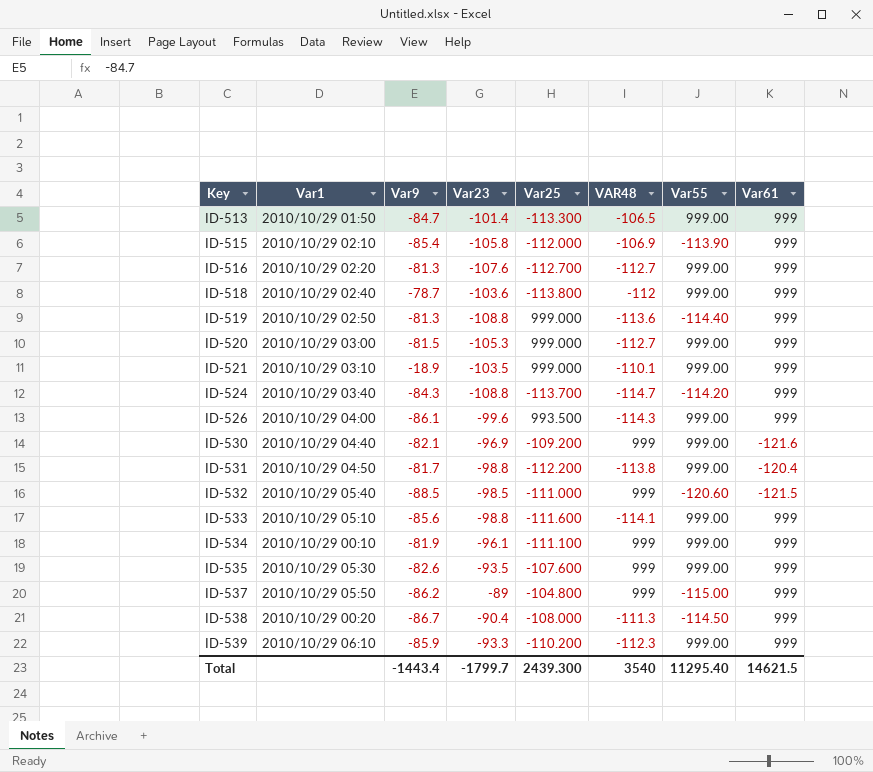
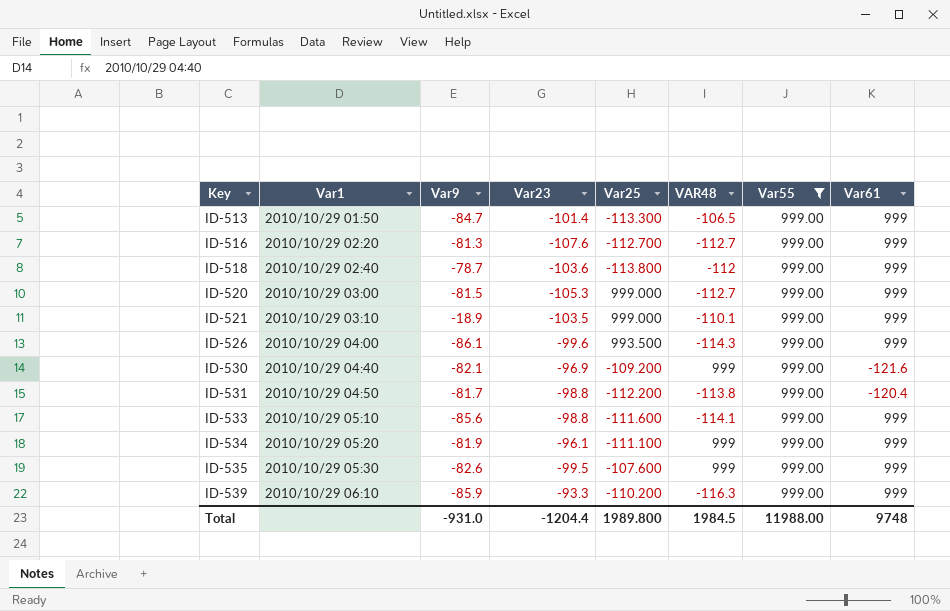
filter: none -> Var55 = 999.00
ID-534 | Var1: 2010/10/29 00:10 -> 2010/10/29 05:20
ID-535 | Var23: -93.5 -> -99.5
ID-539 | VAR48: -112.3 -> -116.3
Total | Var9: -1443.4 -> -931.0
Total | Var23: -1799.7 -> -1204.4
Total | Var25: 2439.300 -> 1989.800
Total | VAR48: 3540 -> 1984.5
Total | Var55: 11295.40 -> 11988.00
Total | Var61: 14621.5 -> 9748

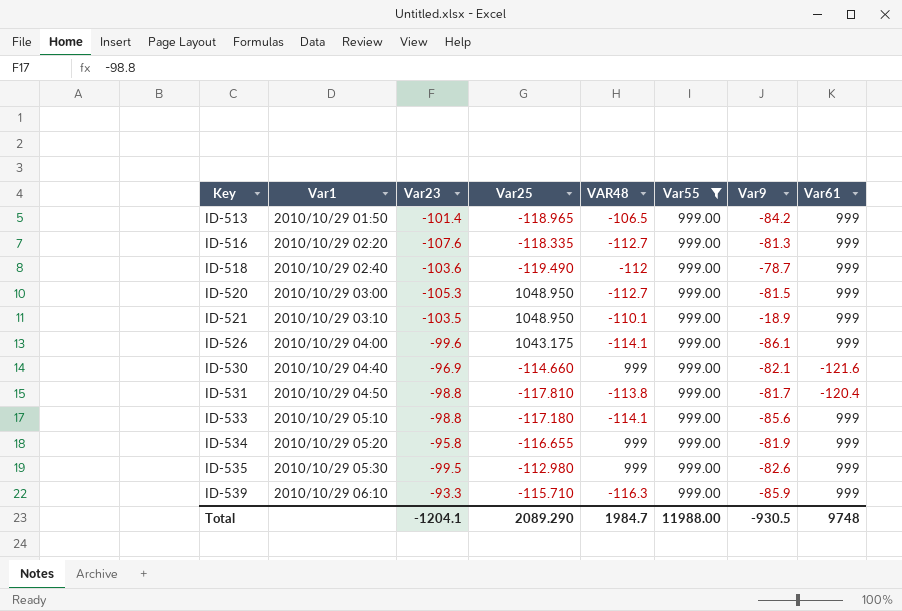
column Var9 | position: 3 -> 7
ID-513 | Var25: -113.300 -> -118.965
ID-513 | Var9: -84.7 -> -84.2
ID-516 | Var25: -112.700 -> -118.335
ID-518 | Var25: -113.800 -> -119.490
ID-520 | Var25: 999.000 -> 1048.950
ID-521 | Var25: 999.000 -> 1048.950
ID-526 | Var25: 993.500 -> 1043.175
ID-526 | VAR48: -114.3 -> -114.1
ID-530 | Var25: -109.200 -> -114.660
ID-531 | Var25: -112.200 -> -117.810
ID-533 | Var25: -111.600 -> -117.180
ID-534 | Var23: -96.1 -> -95.8
ID-534 | Var25: -111.100 -> -116.655
ID-535 | Var25: -107.600 -> -112.980
ID-539 | Var25: -110.200 -> -115.710
Total | Var23: -1204.4 -> -1204.1
Total | Var25: 1989.800 -> 2089.290
Total | VAR48: 1984.5 -> 1984.7
Total | Var9: -931.0 -> -930.5

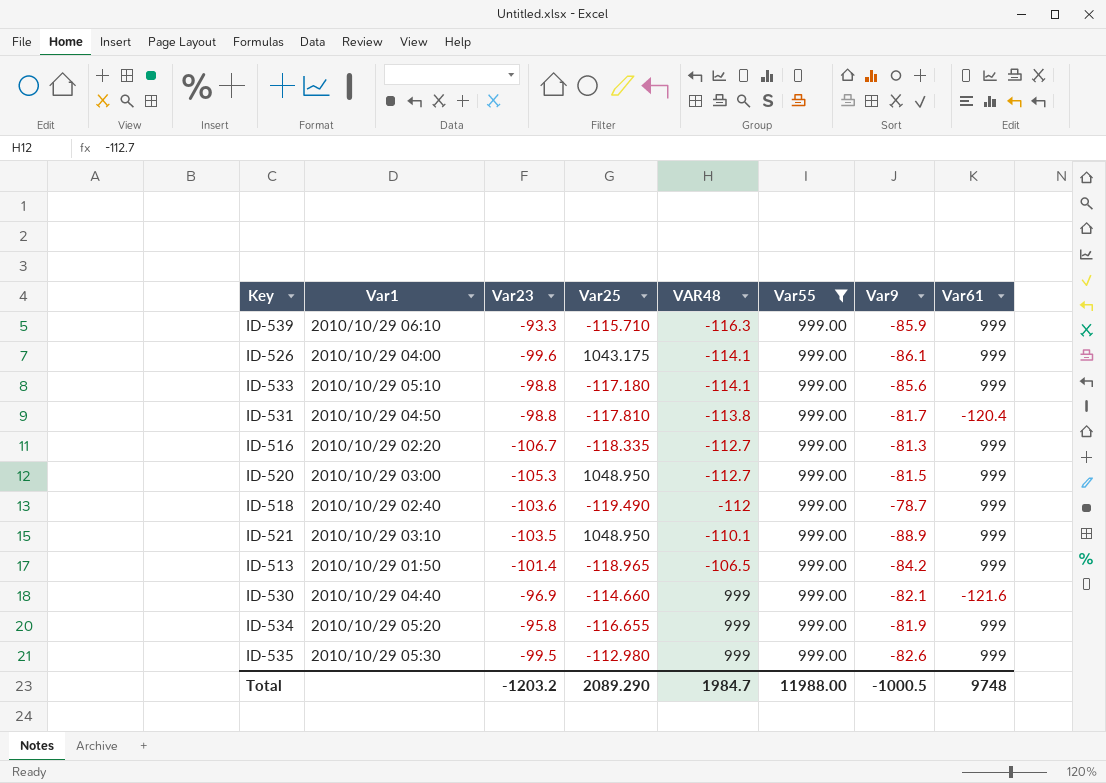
row order: Key ascending -> VAR48 ascending
ID-516 | Var23: -107.6 -> -106.7
ID-521 | Var9: -18.9 -> -88.9
Total | Var23: -1204.1 -> -1203.2
Total | Var9: -930.5 -> -1000.5

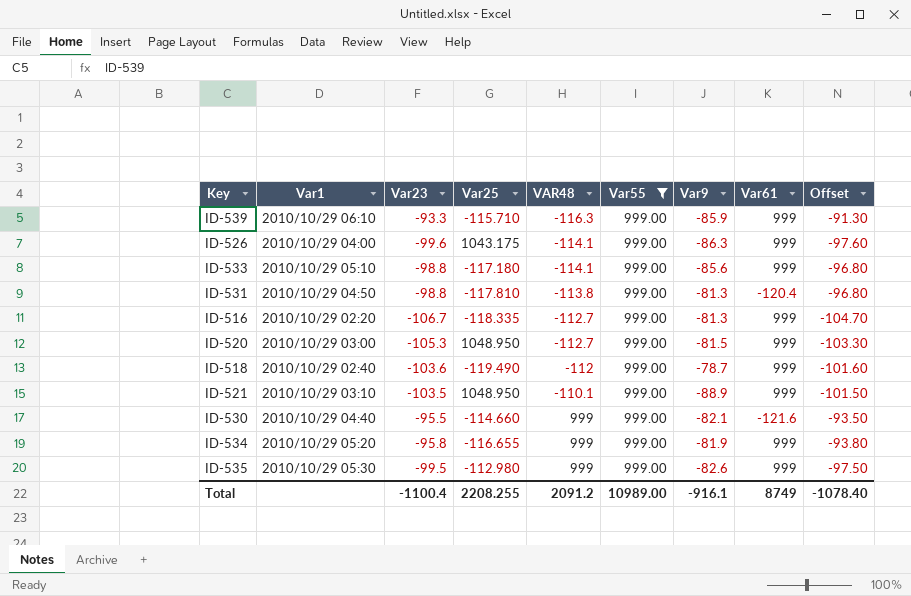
column Offset | formula: none -> [Var23] + 2
row ID-513: 2010/10/29 01:50 | -101.4 | -118.965 | -106.5 | 999.00 | -84.2 | 999 -> none
ID-526 | Var9: -86.1 -> -86.3
ID-531 | Var9: -81.7 -> -81.3
ID-530 | Var23: -96.9 -> -95.5
Total | Var23: -1203.2 -> -1100.4
Total | Var25: 2089.290 -> 2208.255
Total | VAR48: 1984.7 -> 2091.2
Total | Var55: 11988.00 -> 10989.00
Total | Var9: -1000.5 -> -916.1
Total | Var61: 9748 -> 8749

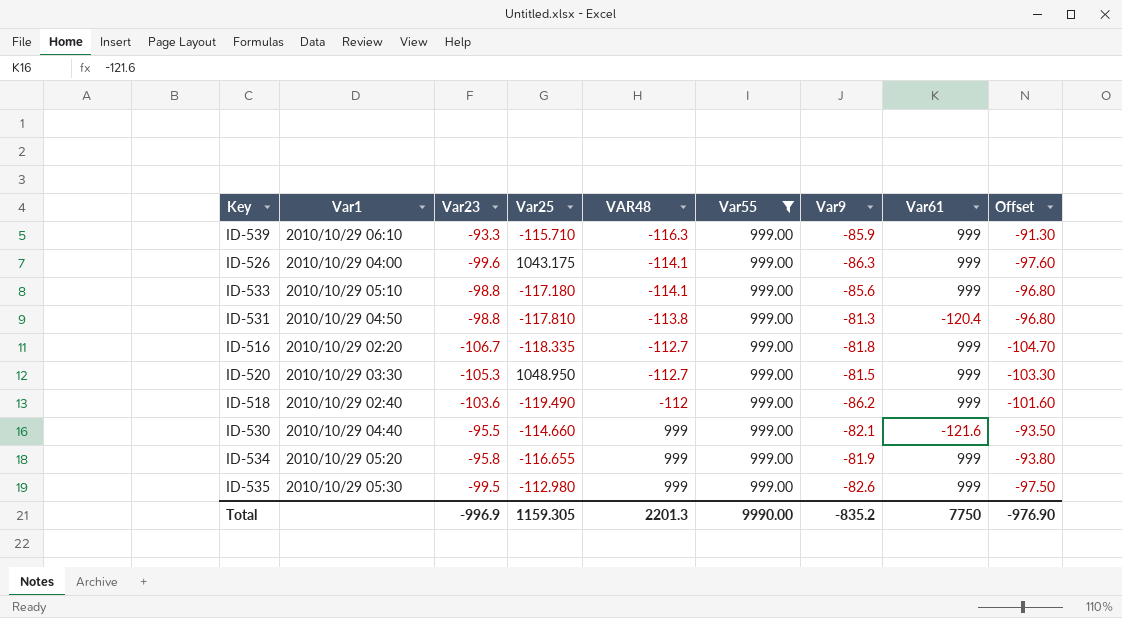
row ID-521: 2010/10/29 03:10 | -103.5 | 1048.950 | -110.1 | 999.00 | -88.9 | 999 | -101.50 -> none
ID-516 | Var9: -81.3 -> -81.8
ID-520 | Var1: 2010/10/29 03:00 -> 2010/10/29 03:30
ID-518 | Var9: -78.7 -> -86.2
Total | Var23: -1100.4 -> -996.9
Total | Var25: 2208.255 -> 1159.305
Total | VAR48: 2091.2 -> 2201.3
Total | Var55: 10989.00 -> 9990.00
Total | Var9: -916.1 -> -835.2
Total | Var61: 8749 -> 7750
Total | Offset: -1078.40 -> -976.90

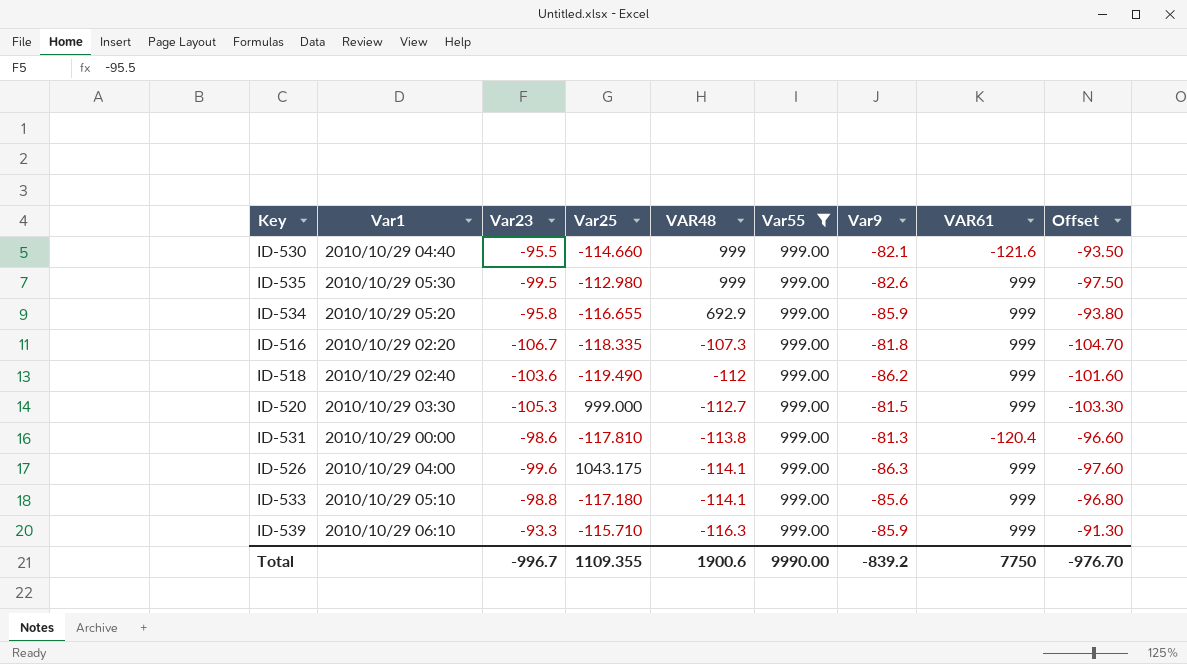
row order: VAR48 ascending -> VAR48 descending
column name: Var61 -> VAR61
ID-534 | VAR48: 999 -> 692.9
ID-534 | Var9: -81.9 -> -85.9
ID-516 | VAR48: -112.7 -> -107.3
ID-520 | Var25: 1048.950 -> 999.000
ID-531 | Var1: 2010/10/29 04:50 -> 2010/10/29 00:00
ID-531 | Var23: -98.8 -> -98.6
ID-531 | Offset: -96.80 -> -96.60
Total | Var23: -996.9 -> -996.7
Total | Var25: 1159.305 -> 1109.355
Total | VAR48: 2201.3 -> 1900.6
Total | Var9: -835.2 -> -839.2
Total | Offset: -976.90 -> -976.70

